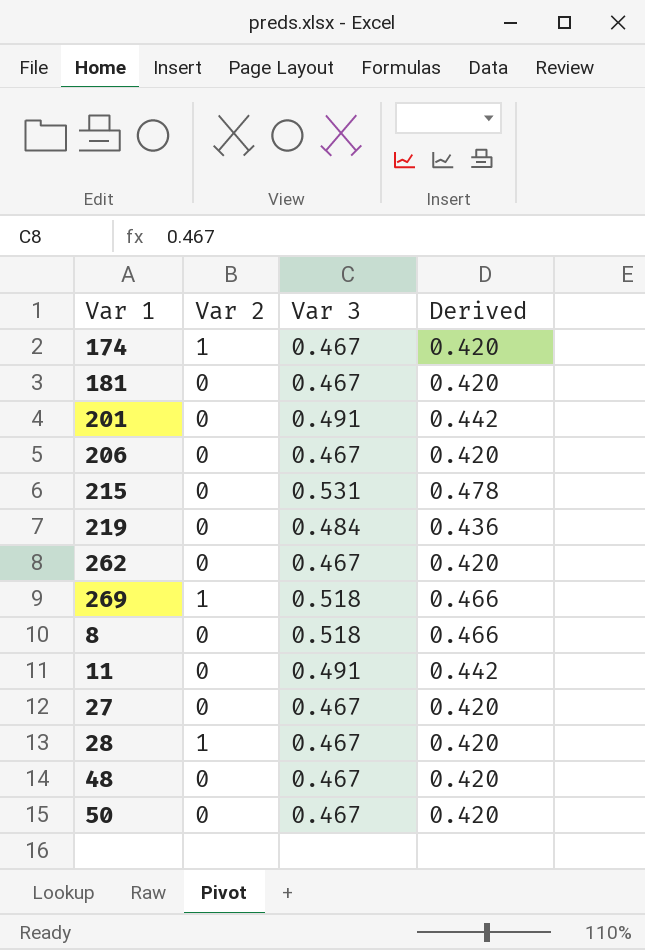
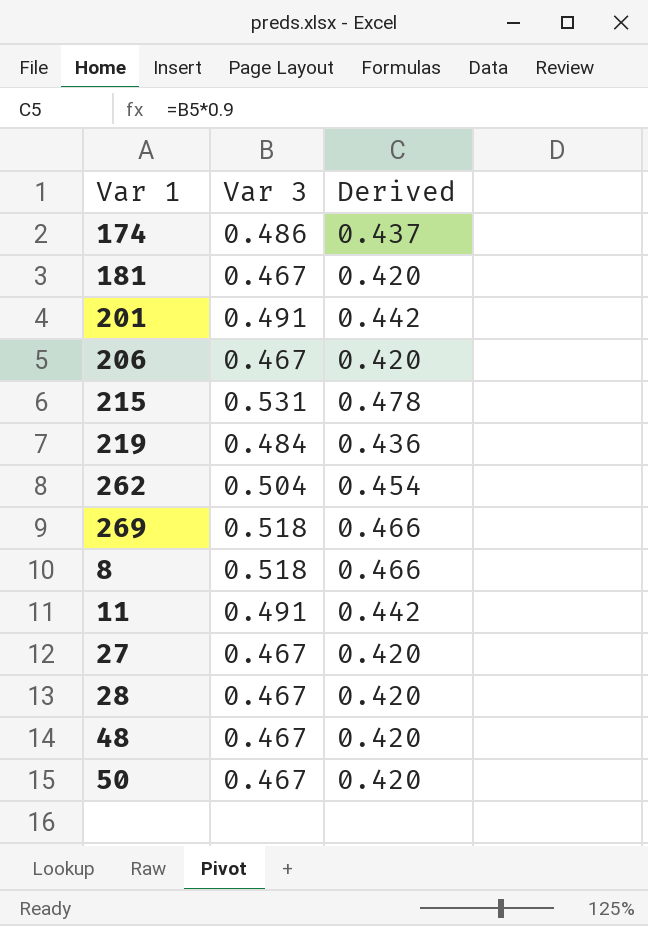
column Var 2 | position: 2 -> none
174 | Var 3: 0.467 -> 0.486
174 | Derived: 0.420 -> 0.437
262 | Var 3: 0.467 -> 0.504
262 | Derived: 0.420 -> 0.454

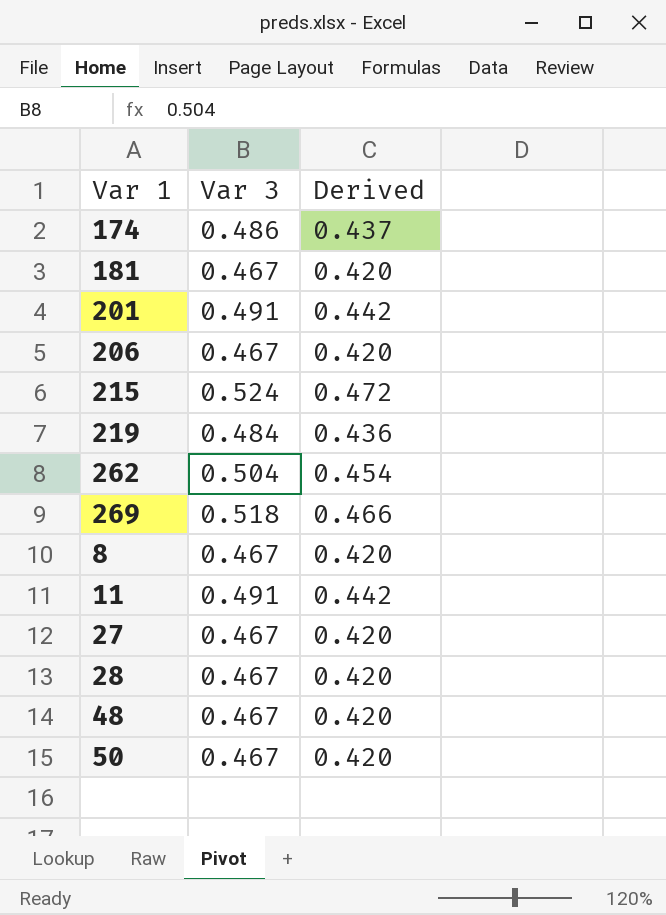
215 | Var 3: 0.531 -> 0.524
215 | Derived: 0.478 -> 0.472
8 | Var 3: 0.518 -> 0.467
8 | Derived: 0.466 -> 0.420

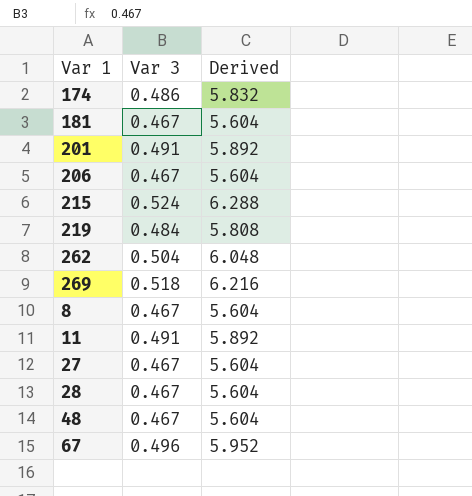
column Derived | formula: [Var 3] * 0.9 -> [Var 3] * 12
row 50: 0.467 | 0.420 -> none
row 67: none -> 0.496 | 5.952

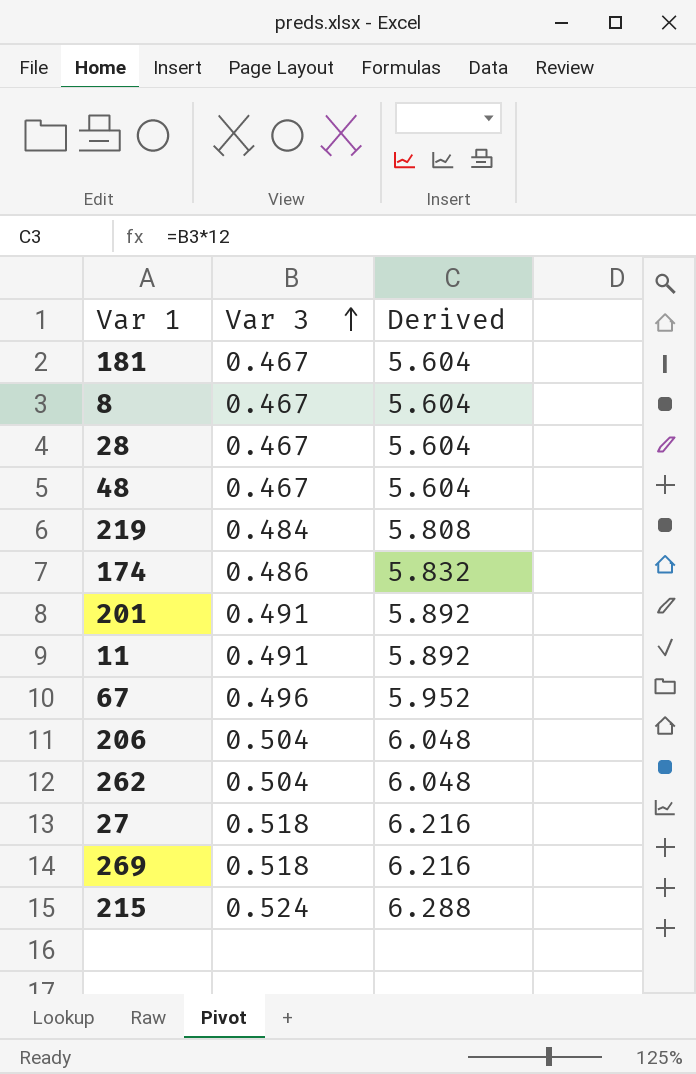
row order: none -> Var 3 ascending
206 | Var 3: 0.467 -> 0.504
206 | Derived: 5.604 -> 6.048
27 | Var 3: 0.467 -> 0.518
27 | Derived: 5.604 -> 6.216

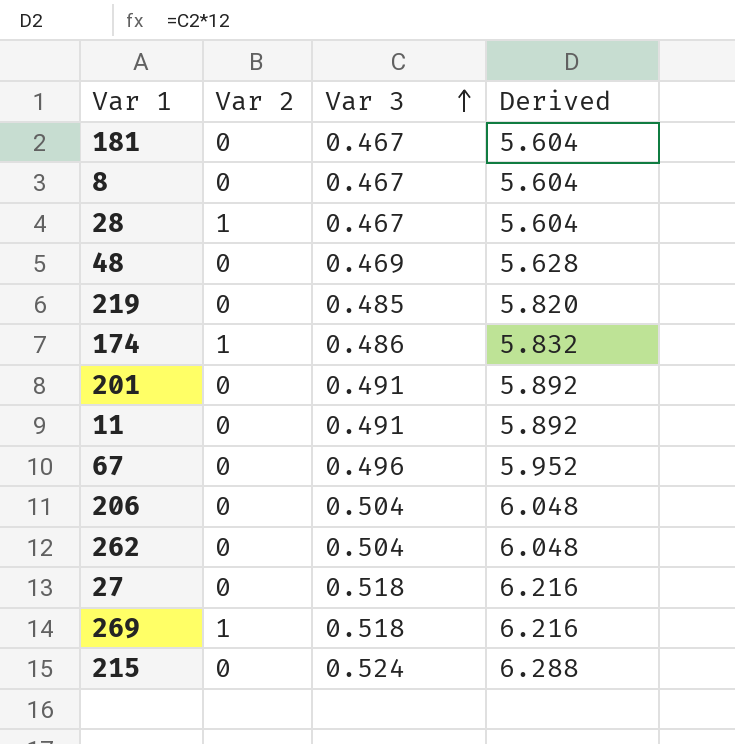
column Var 2 | position: none -> 2
48 | Var 3: 0.467 -> 0.469
48 | Derived: 5.604 -> 5.628
219 | Var 3: 0.484 -> 0.485
219 | Derived: 5.808 -> 5.820

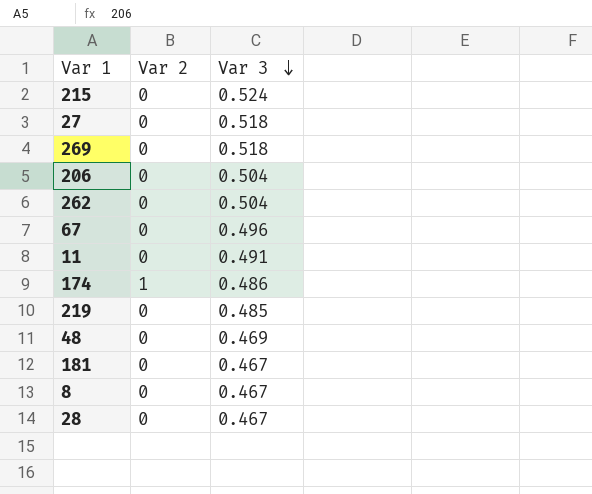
row order: Var 3 ascending -> Var 3 descending
column Derived | formula: [Var 3] * 12 -> none
row 201: 0 | 0.491 | 5.892 -> none
269 | Var 2: 1 -> 0
28 | Var 2: 1 -> 0

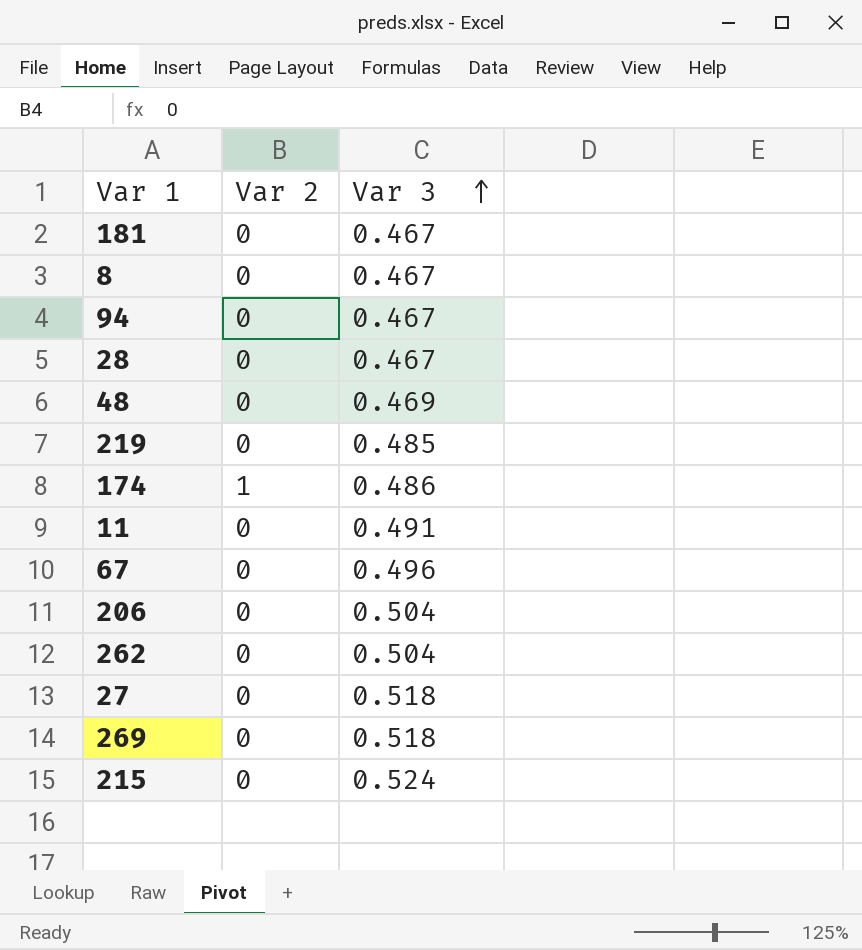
row order: Var 3 descending -> Var 3 ascending
row 94: none -> 0 | 0.467

